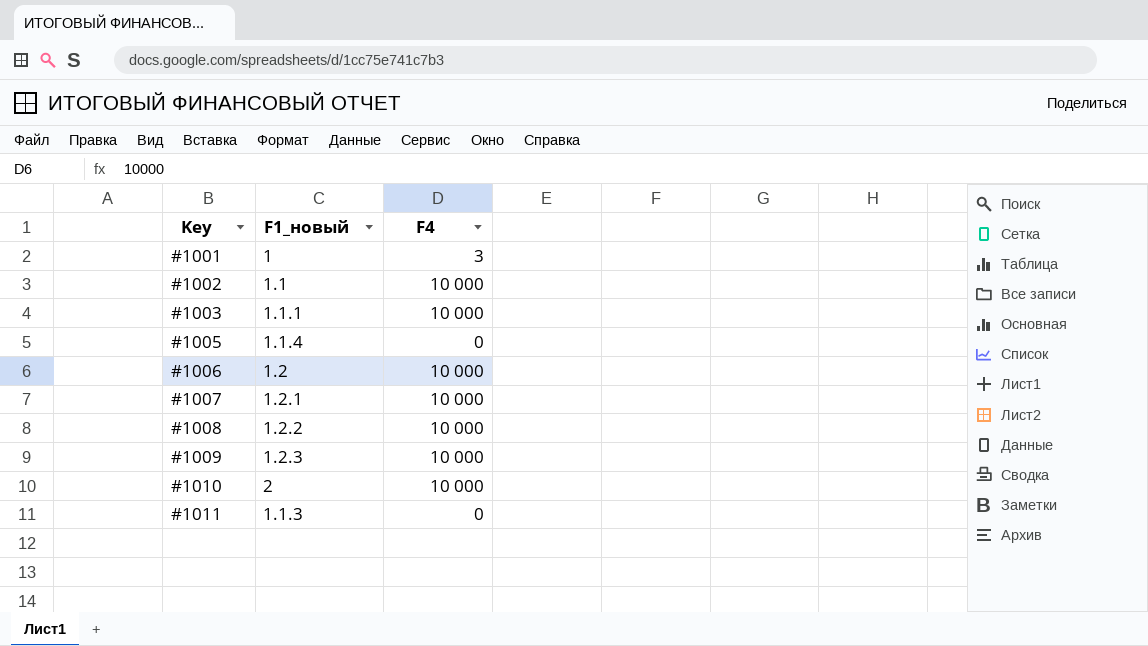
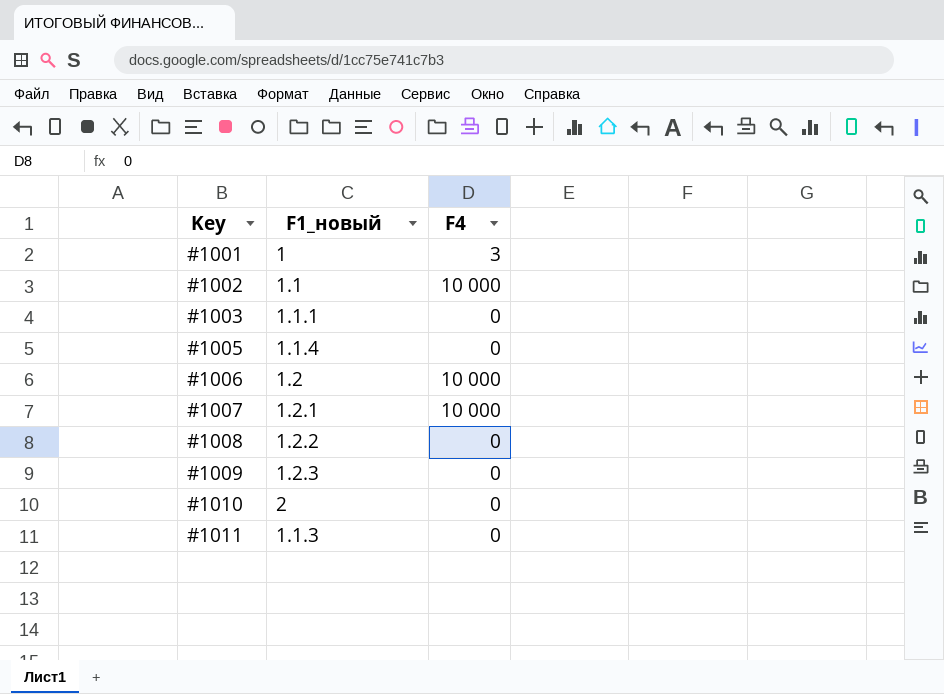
#1003 | F4: 10 000 -> 0
#1008 | F4: 10 000 -> 0
#1009 | F4: 10 000 -> 0
#1010 | F4: 10 000 -> 0

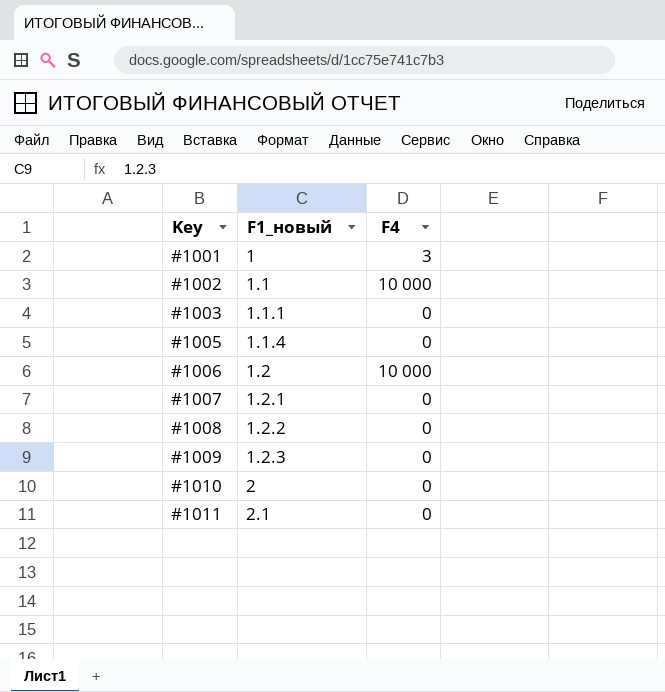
#1007 | F4: 10 000 -> 0
#1011 | F1_новый: 1.1.3 -> 2.1

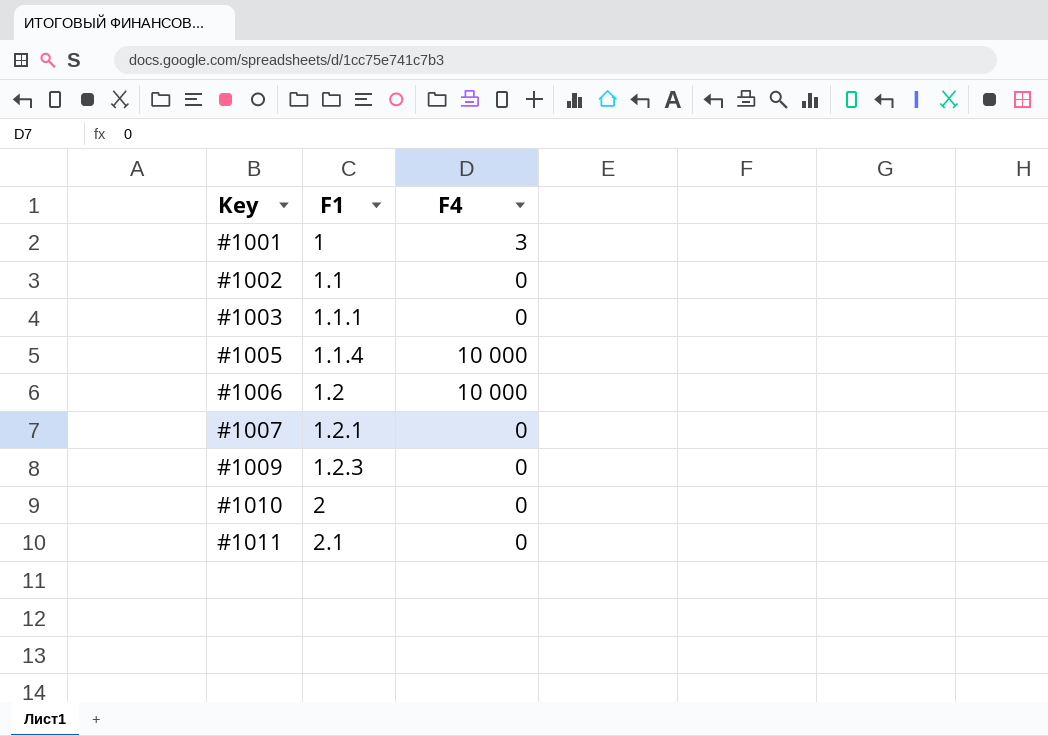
column name: F1_новый -> F1
row #1008: 1.2.2 | 0 -> none
#1002 | F4: 10 000 -> 0
#1005 | F4: 0 -> 10 000

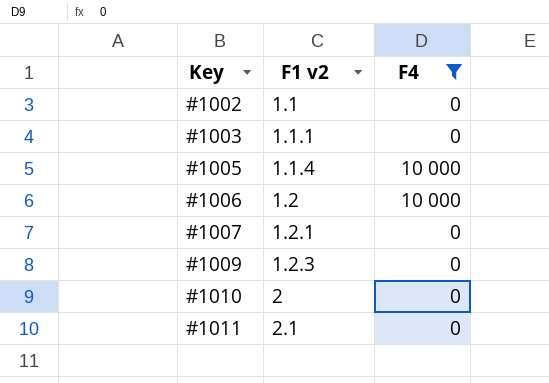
filter: none -> F4 != 3
column name: F1 -> F1 v2

